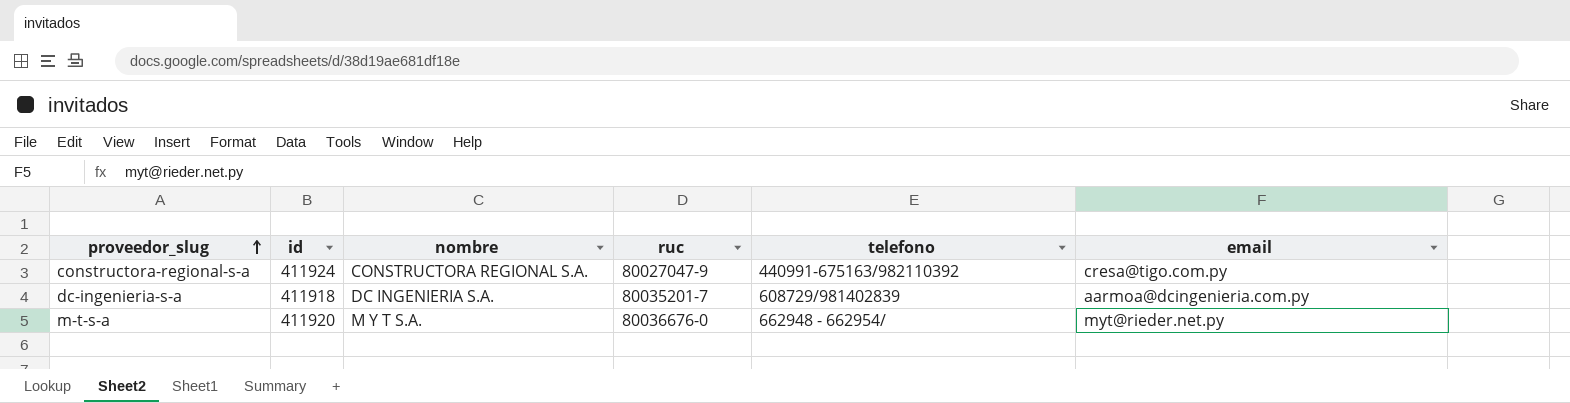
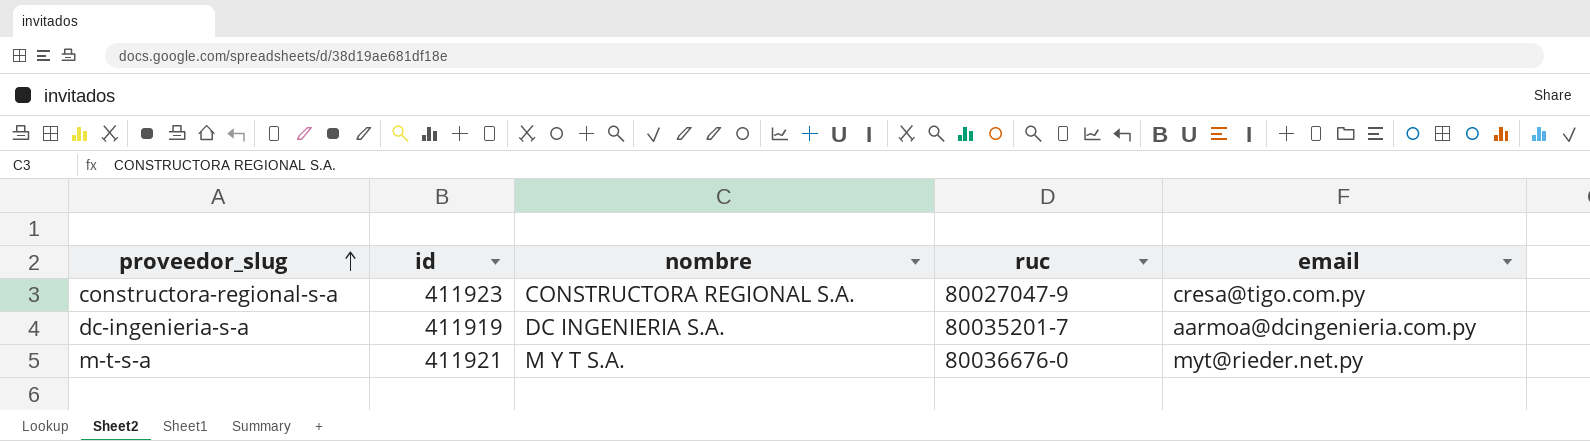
column telefono | position: 5 -> none
constructora-regional-s-a | id: 411924 -> 411923
dc-ingenieria-s-a | id: 411918 -> 411919
m-t-s-a | id: 411920 -> 411921

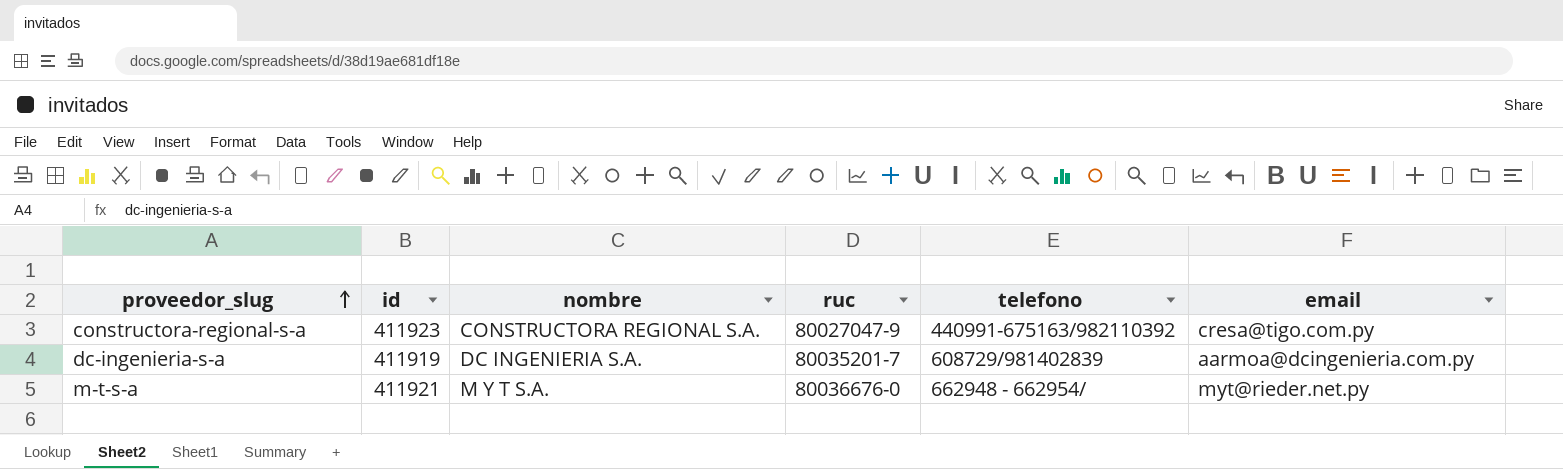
column telefono | position: none -> 5

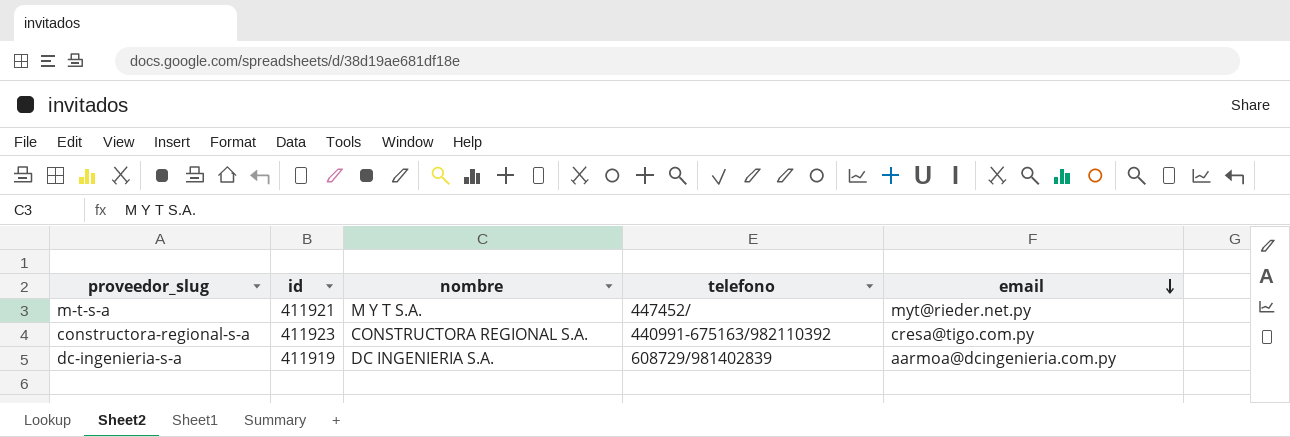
row order: proveedor_slug ascending -> email descending
column ruc | position: 4 -> none
m-t-s-a | telefono: 662948 - 662954/ -> 447452/

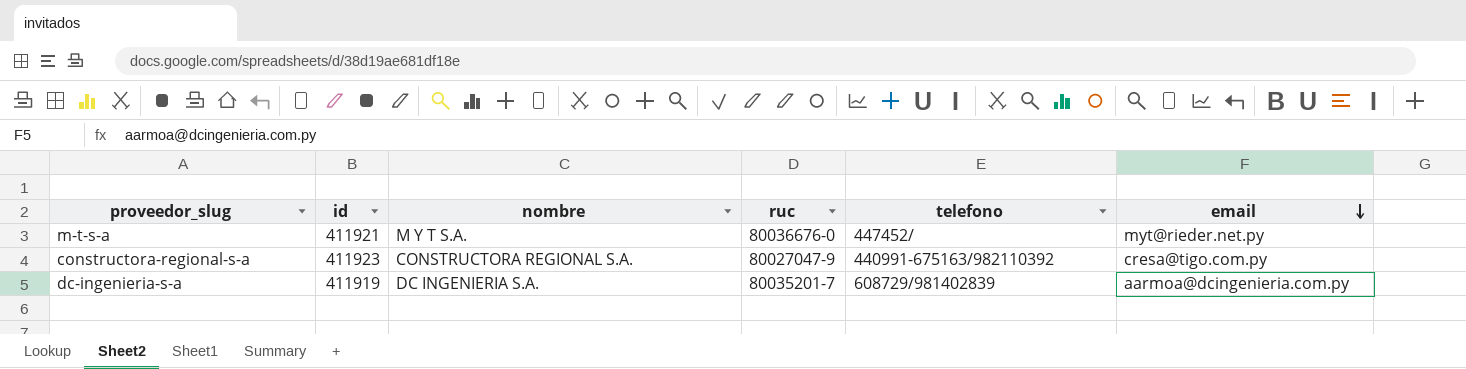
column ruc | position: none -> 4

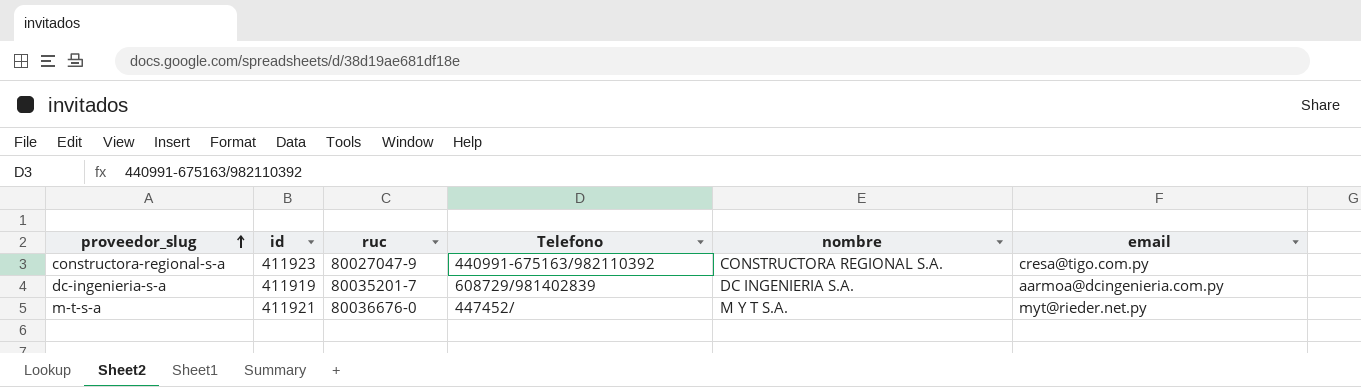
row order: email descending -> proveedor_slug ascending
column name: telefono -> Telefono
column nombre | position: 3 -> 5

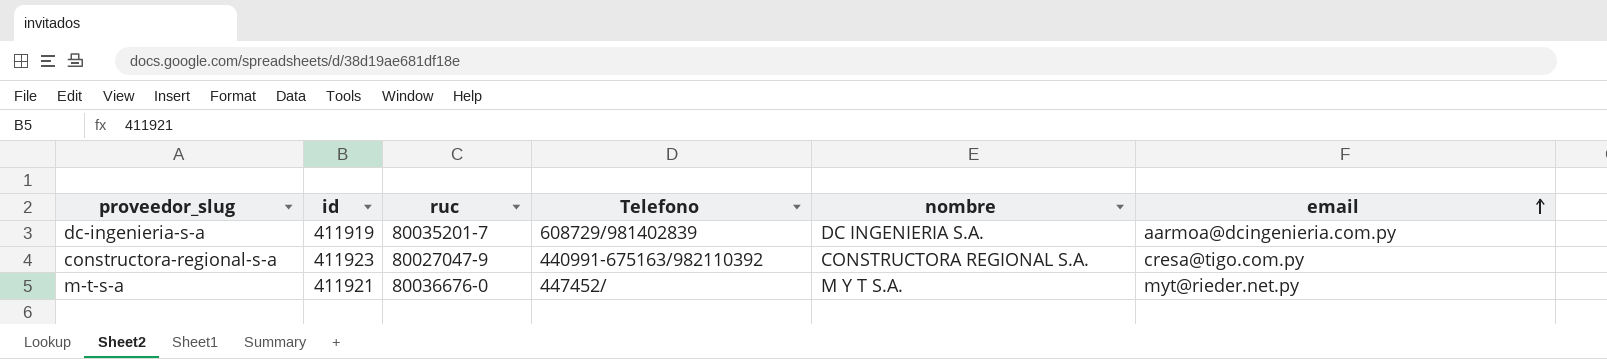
row order: proveedor_slug ascending -> email ascending

